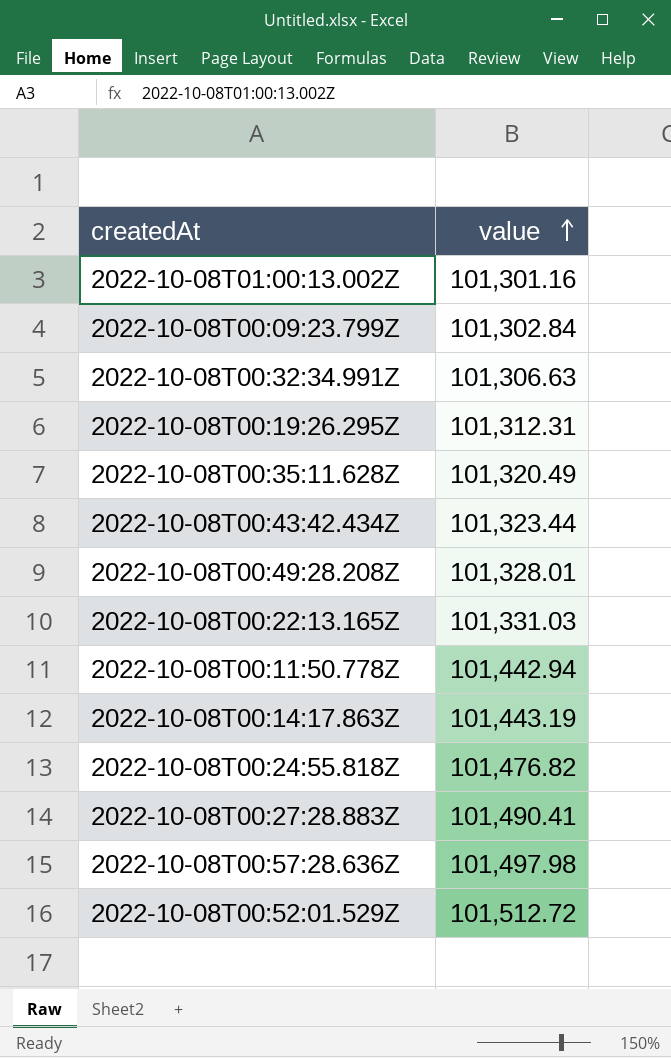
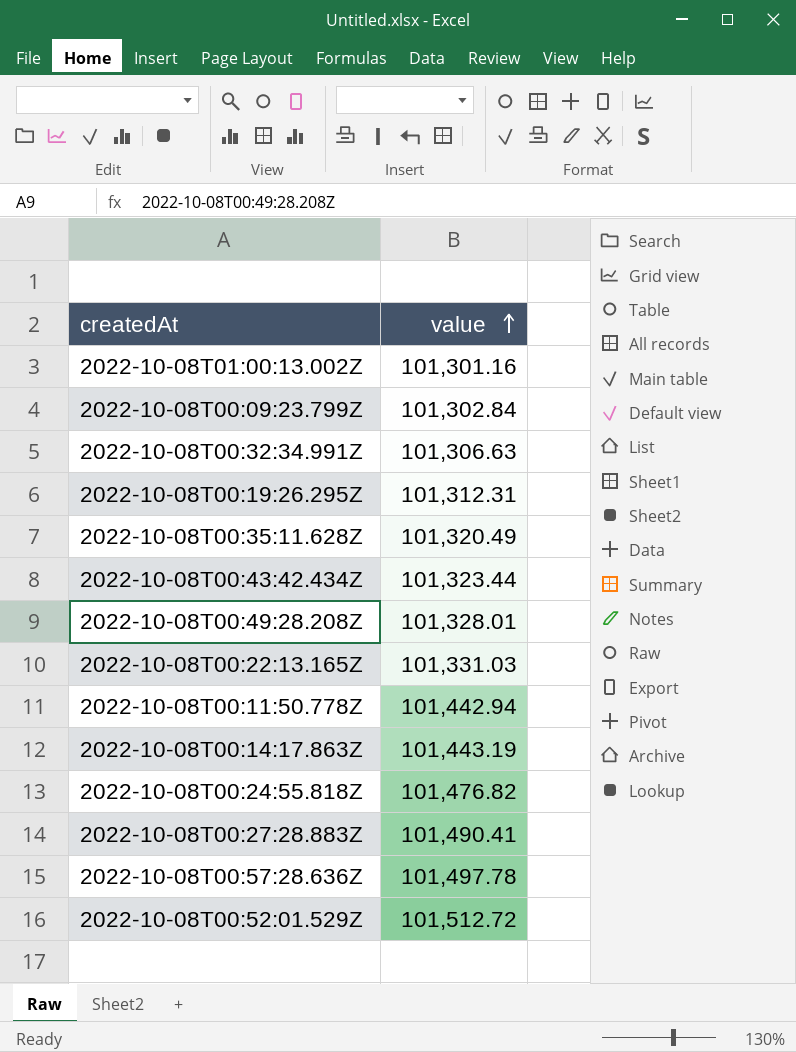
2022-10-08T00:57:28.636Z | value: 101,497.98 -> 101,497.78

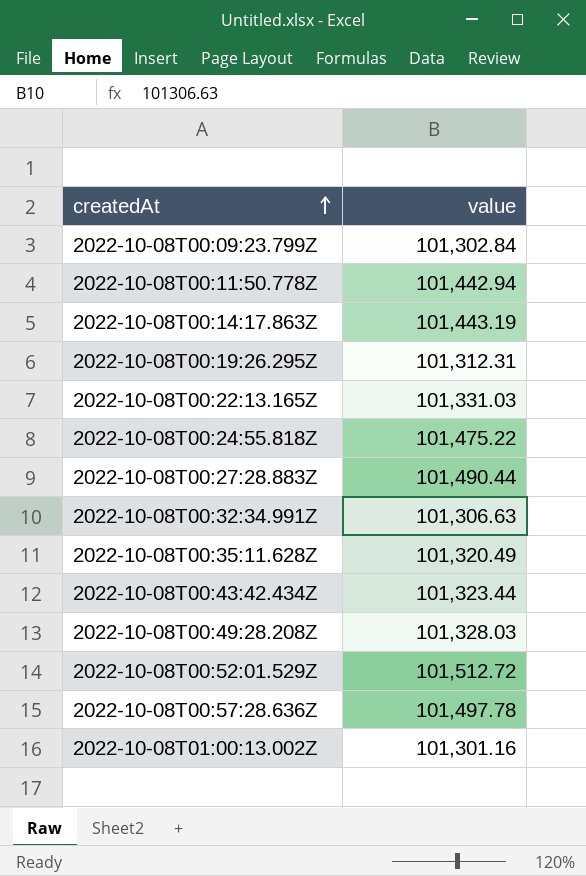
row order: value ascending -> createdAt ascending
2022-10-08T00:24:55.818Z | value: 101,476.82 -> 101,475.22
2022-10-08T00:27:28.883Z | value: 101,490.41 -> 101,490.44
2022-10-08T00:49:28.208Z | value: 101,328.01 -> 101,328.03

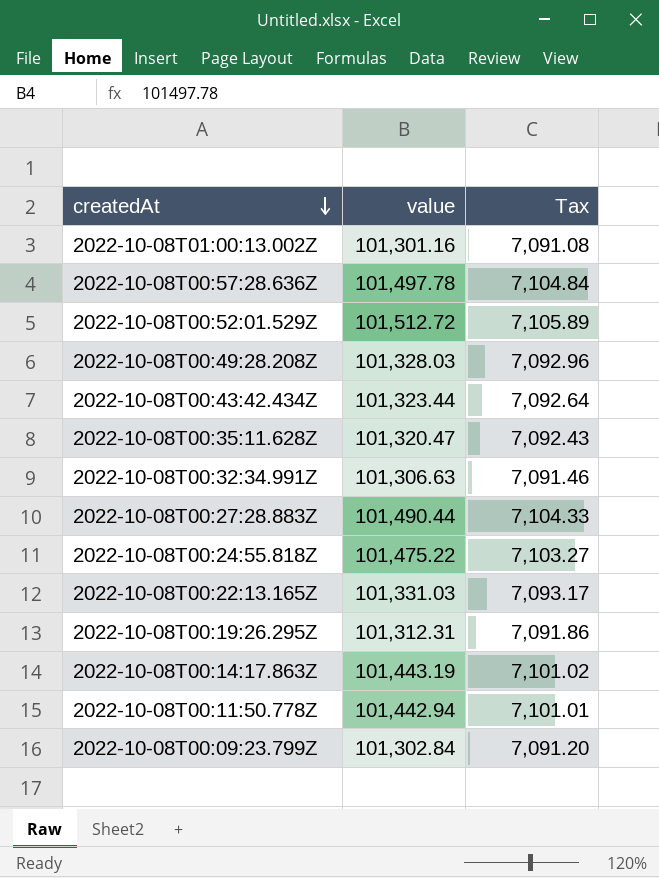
row order: createdAt ascending -> createdAt descending
column Tax | formula: none -> [value] * 0.07
2022-10-08T00:35:11.628Z | value: 101,320.49 -> 101,320.47

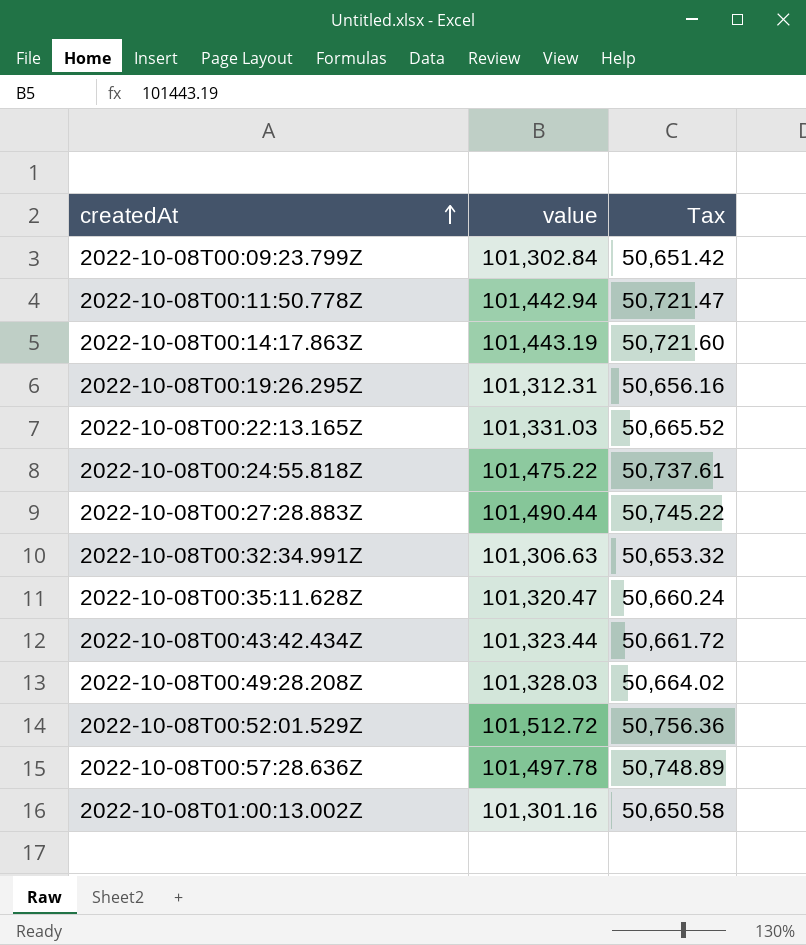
row order: createdAt descending -> createdAt ascending
column Tax | formula: [value] * 0.07 -> [value] * 0.5

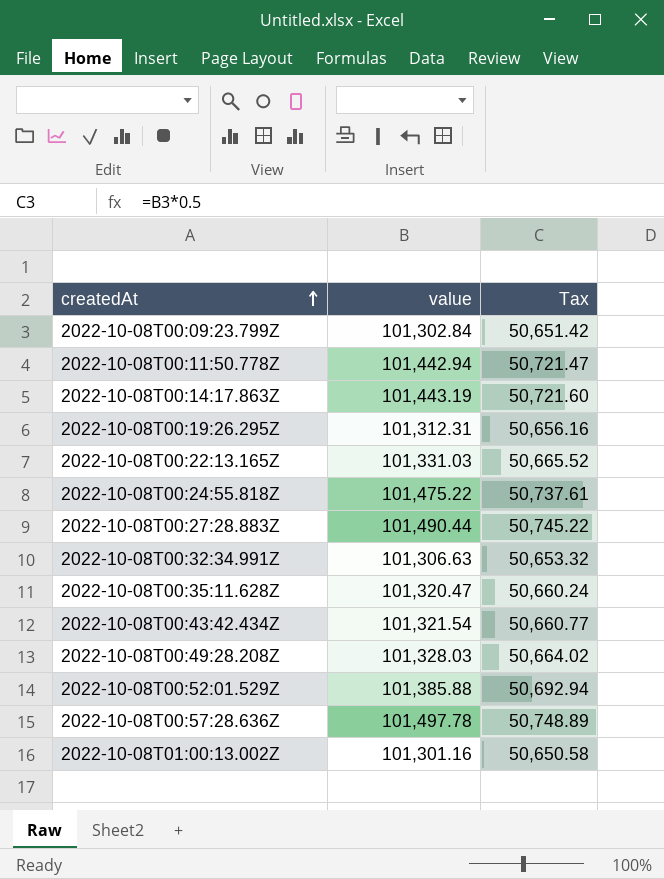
2022-10-08T00:43:42.434Z | value: 101,323.44 -> 101,321.54
2022-10-08T00:43:42.434Z | Tax: 50,661.72 -> 50,660.77
2022-10-08T00:52:01.529Z | value: 101,512.72 -> 101,385.88
2022-10-08T00:52:01.529Z | Tax: 50,756.36 -> 50,692.94

